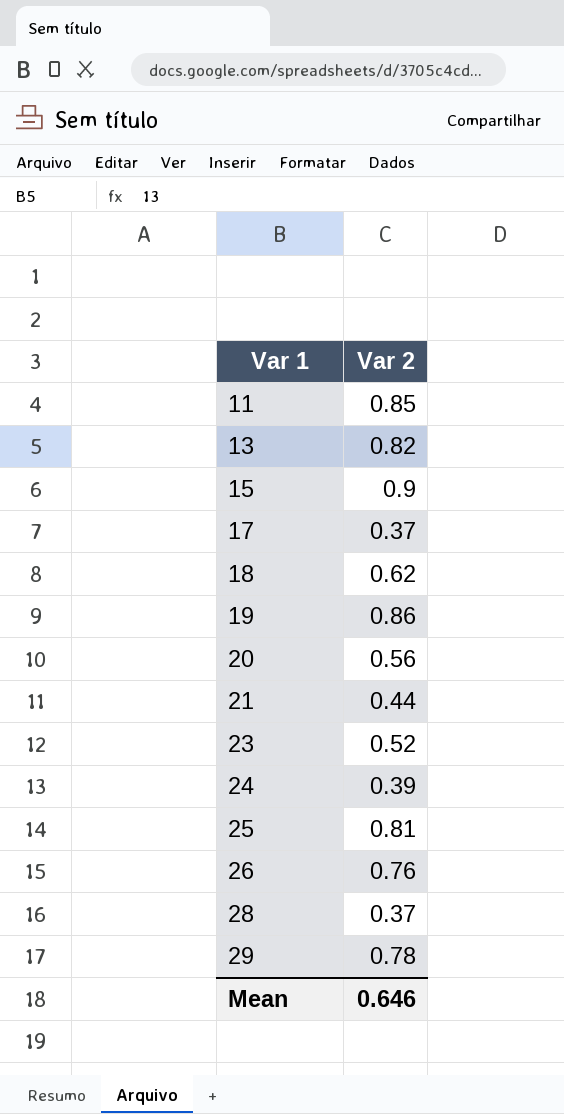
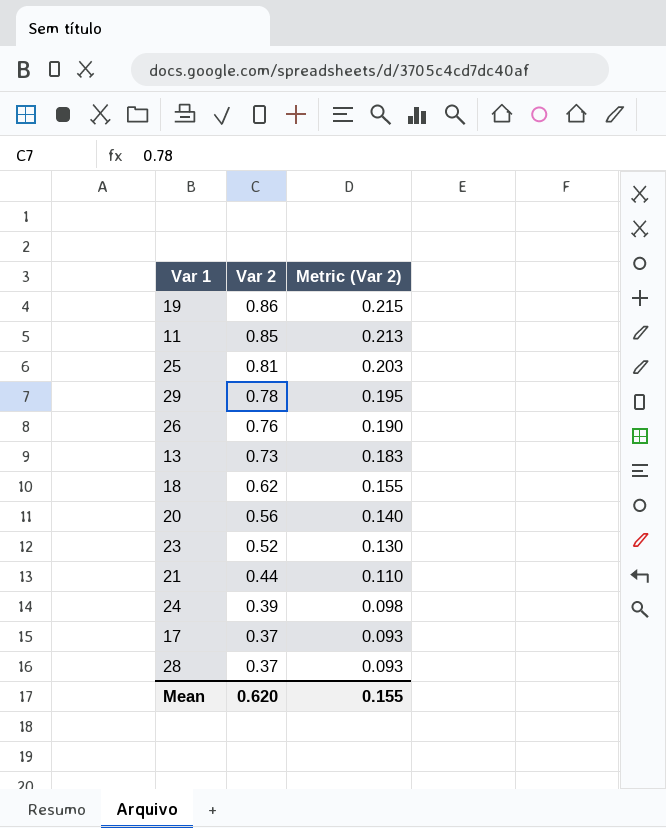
row order: Var 1 ascending -> Var 2 descending
column Metric (Var 2) | formula: none -> [Var 2] * 0.25
row 15: 0.9 -> none
13 | Var 2: 0.82 -> 0.73
Mean | Var 2: 0.646 -> 0.620

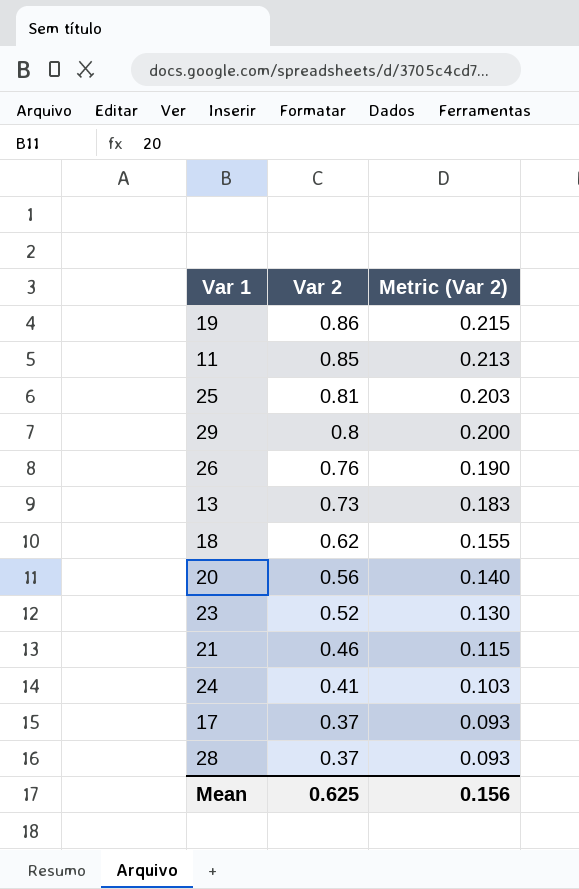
29 | Var 2: 0.78 -> 0.8
29 | Metric (Var 2): 0.195 -> 0.200
21 | Var 2: 0.44 -> 0.46
21 | Metric (Var 2): 0.110 -> 0.115
24 | Var 2: 0.39 -> 0.41
24 | Metric (Var 2): 0.098 -> 0.103
Mean | Var 2: 0.620 -> 0.625
Mean | Metric (Var 2): 0.155 -> 0.156

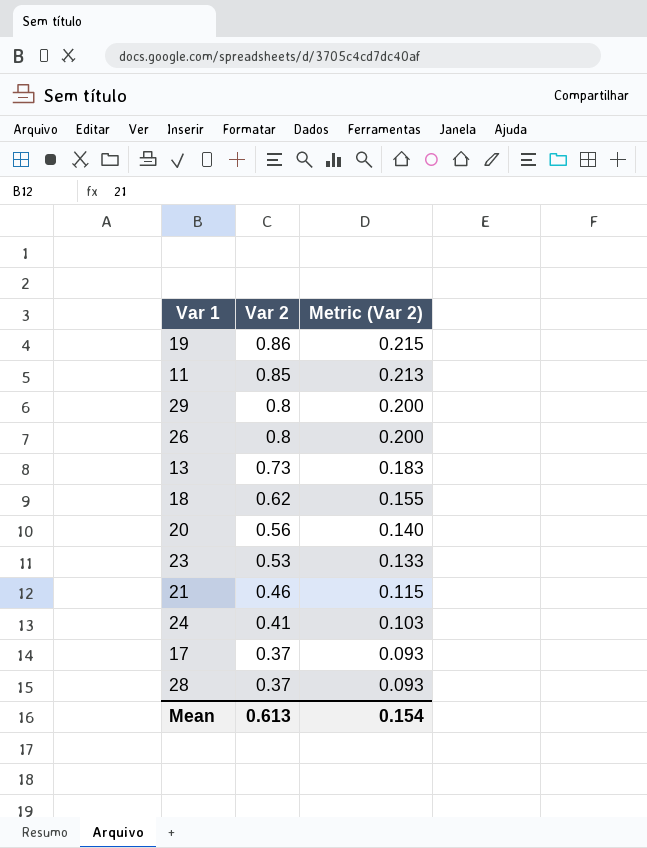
row 25: 0.81 | 0.203 -> none
26 | Var 2: 0.76 -> 0.8
26 | Metric (Var 2): 0.190 -> 0.200
23 | Var 2: 0.52 -> 0.53
23 | Metric (Var 2): 0.130 -> 0.133
Mean | Var 2: 0.625 -> 0.613
Mean | Metric (Var 2): 0.156 -> 0.154

